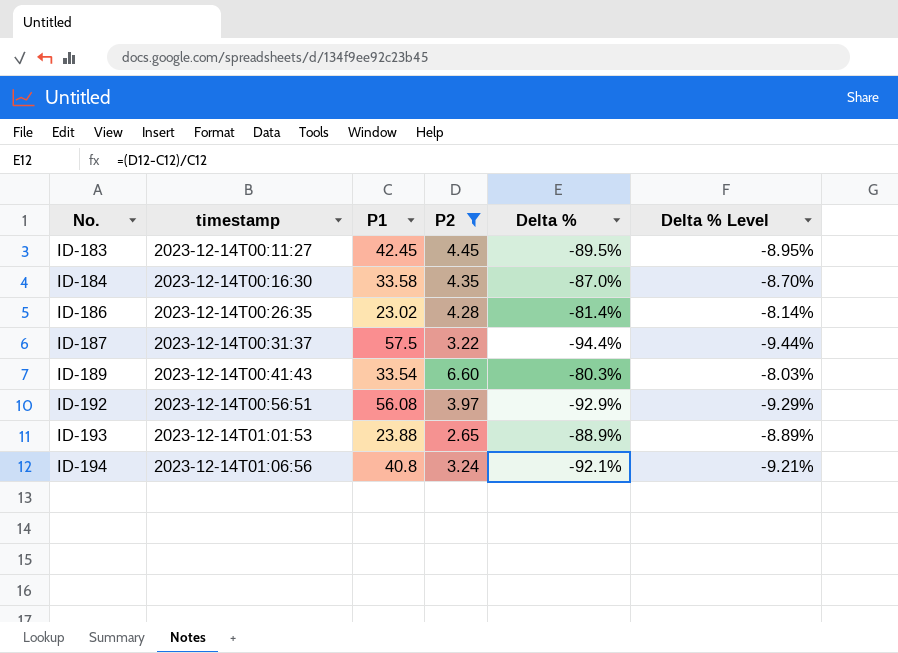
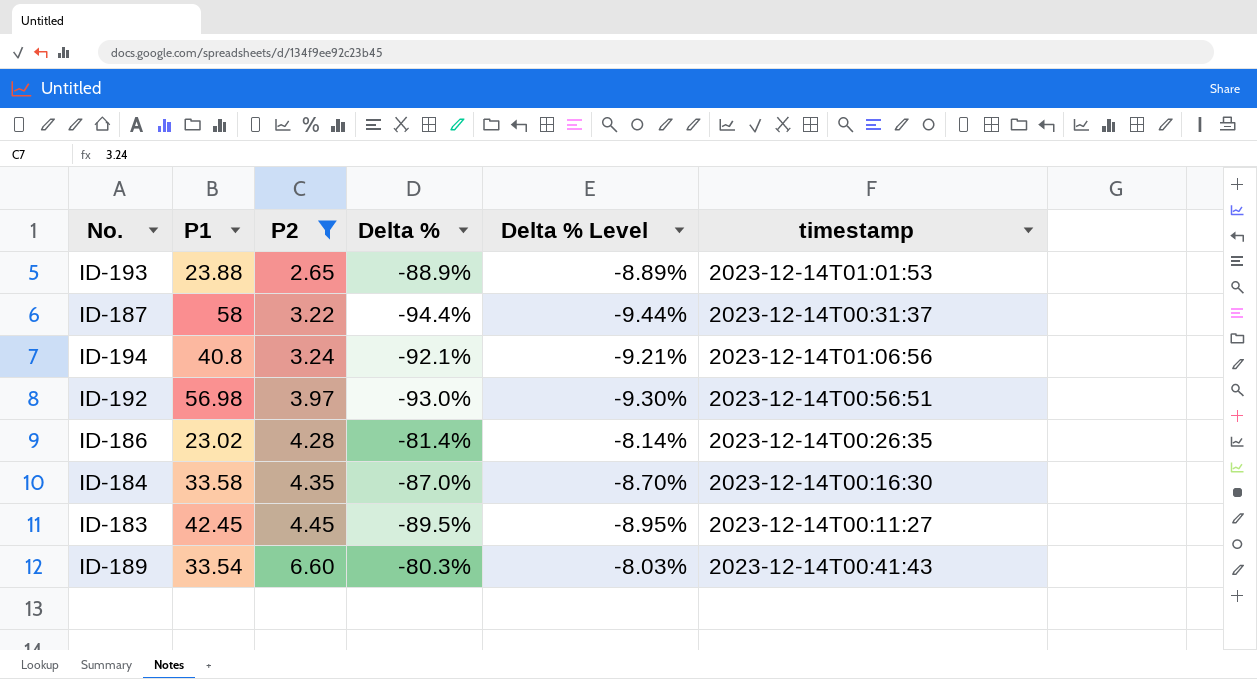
row order: No. ascending -> P2 ascending
column timestamp | position: 2 -> 6
ID-187 | P1: 57.5 -> 58
ID-192 | P1: 56.08 -> 56.98
ID-192 | Delta %: -92.9% -> -93.0%
ID-192 | Delta % Level: -9.29% -> -9.30%

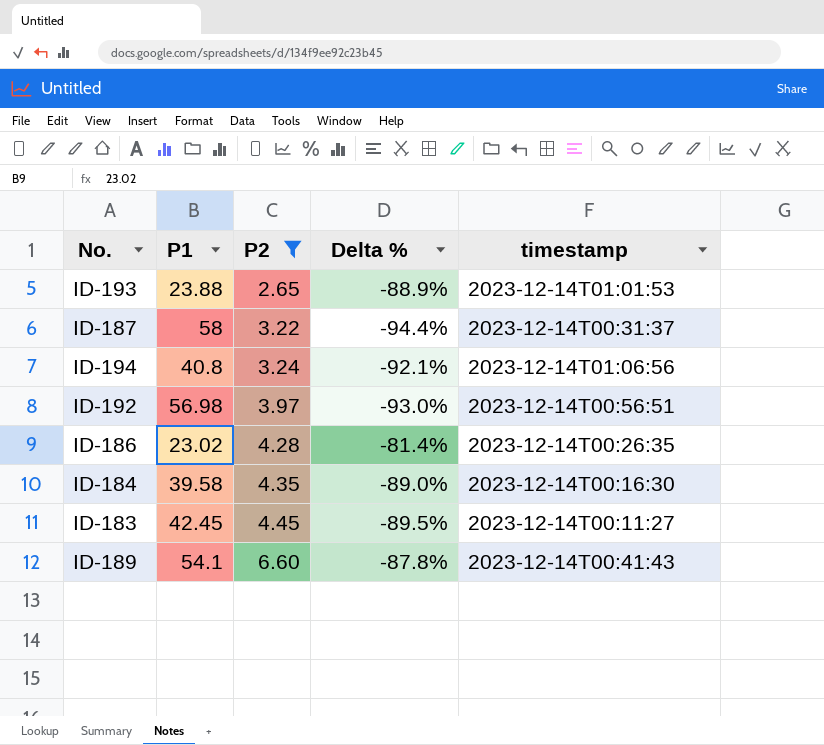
column Delta % Level | formula: [Delta %] * 0.1 -> none
ID-184 | P1: 33.58 -> 39.58
ID-184 | Delta %: -87.0% -> -89.0%
ID-189 | P1: 33.54 -> 54.1
ID-189 | Delta %: -80.3% -> -87.8%

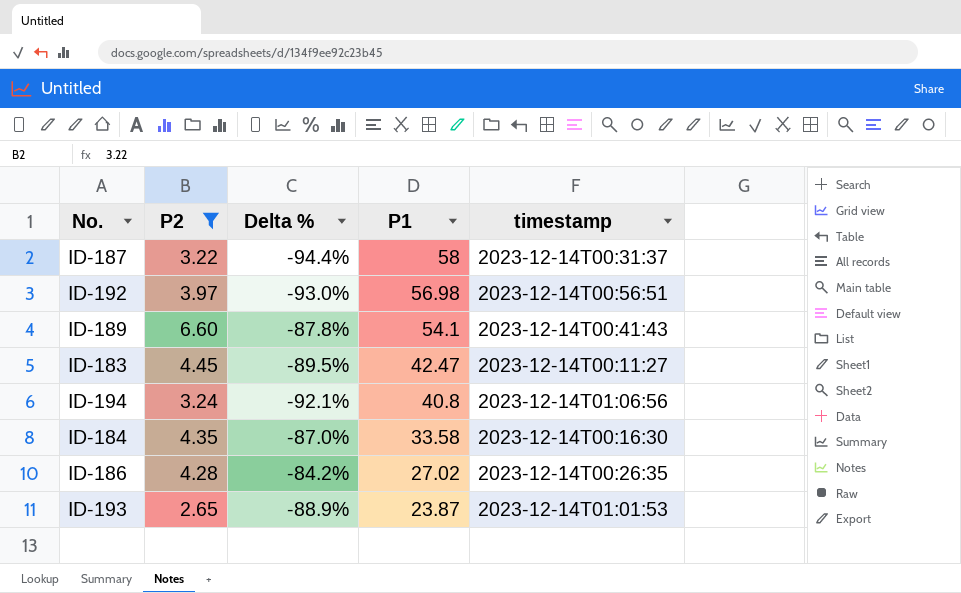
row order: P2 ascending -> P1 descending
column P1 | position: 2 -> 4
ID-183 | P1: 42.45 -> 42.47
ID-184 | Delta %: -89.0% -> -87.0%
ID-184 | P1: 39.58 -> 33.58
ID-186 | Delta %: -81.4% -> -84.2%
ID-186 | P1: 23.02 -> 27.02
ID-193 | P1: 23.88 -> 23.87

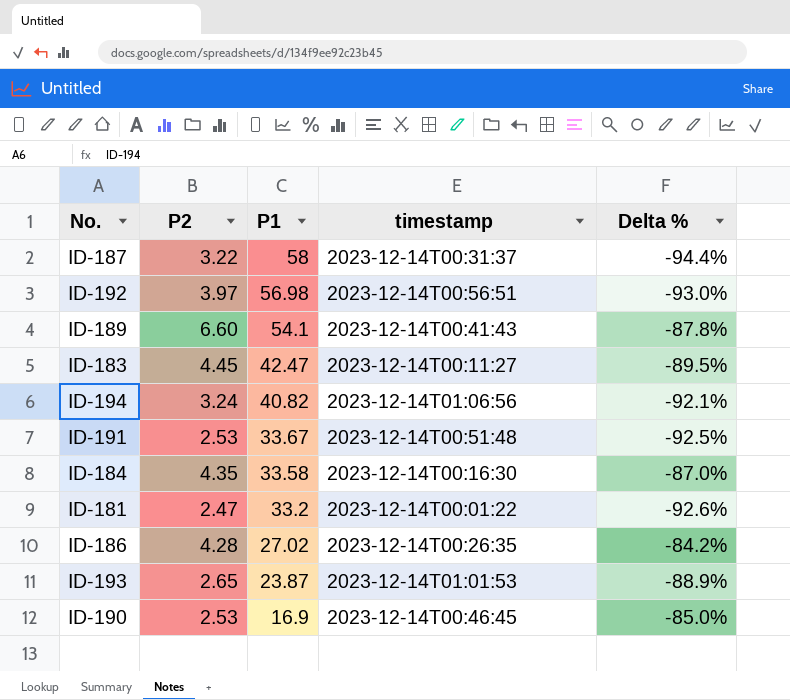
filter: P2 >= 2.65 -> none
column Delta % | position: 3 -> 5
ID-194 | P1: 40.8 -> 40.82

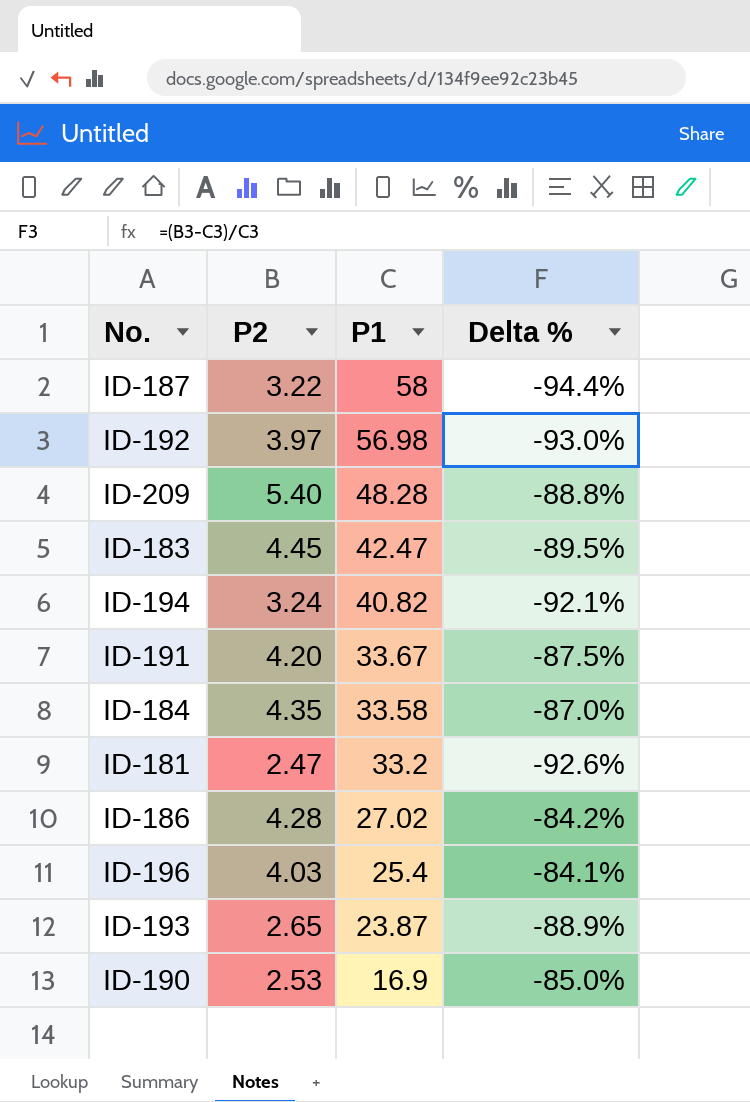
column timestamp | position: 4 -> none
row ID-189: 6.60 | 54.1 | 2023-12-14T00:41:43 | -87.8% -> none
row ID-209: none -> 5.40 | 48.28 | -88.8%
ID-191 | P2: 2.53 -> 4.20
ID-191 | Delta %: -92.5% -> -87.5%
row ID-196: none -> 4.03 | 25.4 | -84.1%

